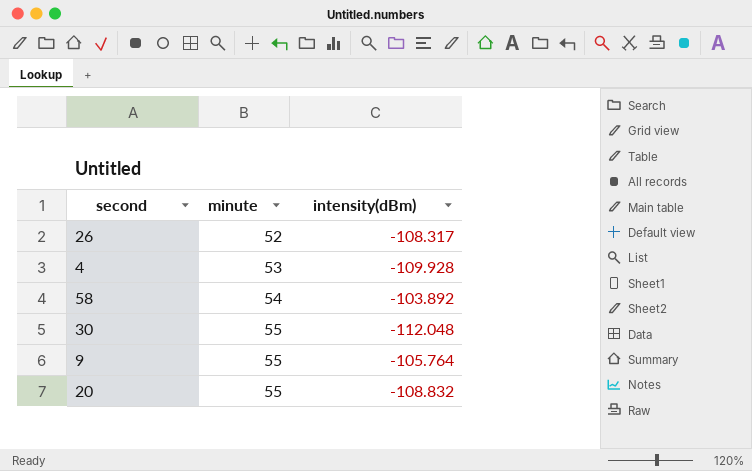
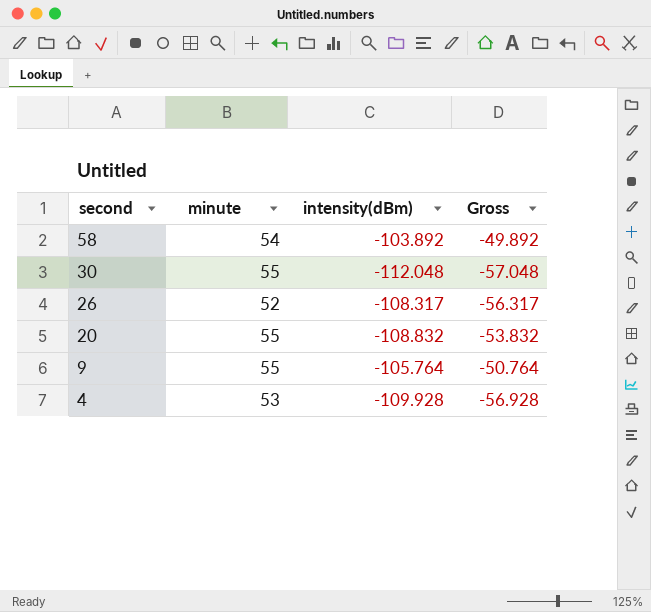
row order: minute ascending -> second descending
column Gross | formula: none -> [minute] + [intensity(dBm)]

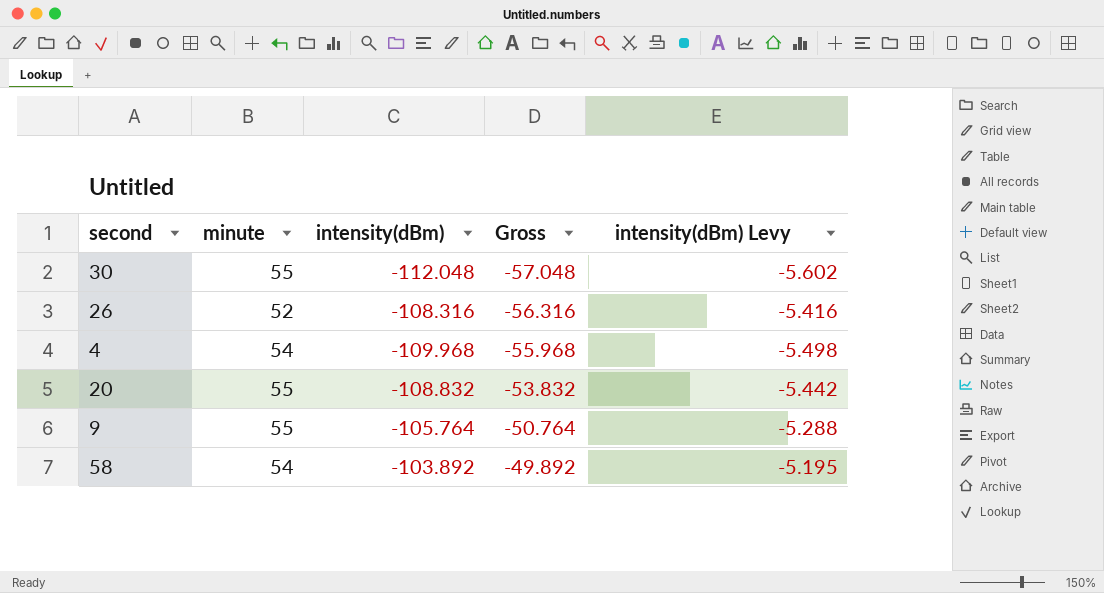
row order: second descending -> Gross ascending
column intensity(dBm) Levy | formula: none -> [intensity(dBm)] * 0.05
26 | intensity(dBm): -108.317 -> -108.316
26 | Gross: -56.317 -> -56.316
4 | minute: 53 -> 54
4 | intensity(dBm): -109.928 -> -109.968
4 | Gross: -56.928 -> -55.968

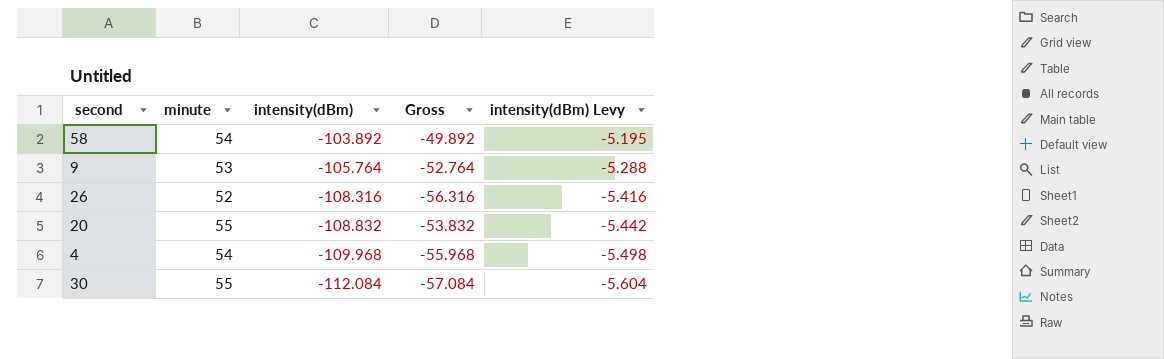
row order: Gross ascending -> intensity(dBm) descending
9 | minute: 55 -> 53
9 | Gross: -50.764 -> -52.764
30 | intensity(dBm): -112.048 -> -112.084
30 | Gross: -57.048 -> -57.084
30 | intensity(dBm) Levy: -5.602 -> -5.604

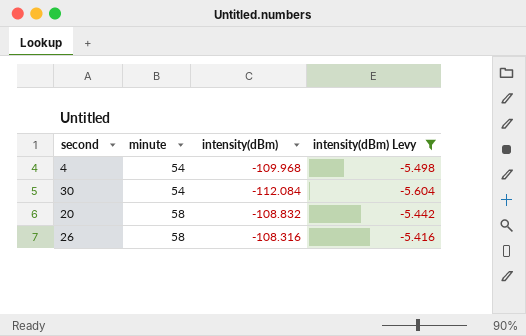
filter: none -> intensity(dBm) Levy <= -5.416
row order: intensity(dBm) descending -> minute ascending
column Gross | formula: [minute] + [intensity(dBm)] -> none
30 | minute: 55 -> 54
20 | minute: 55 -> 58
26 | minute: 52 -> 58

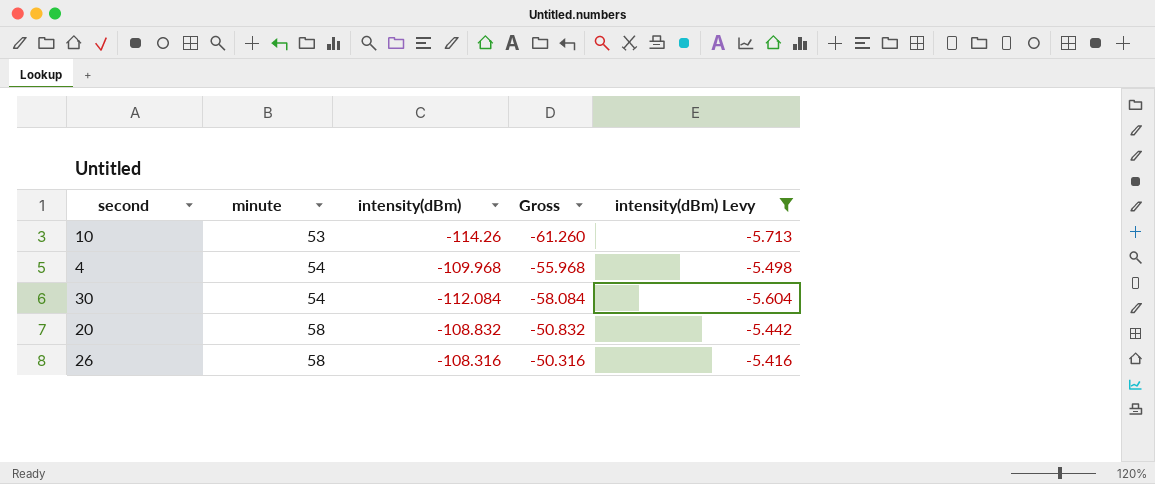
column Gross | formula: none -> [minute] + [intensity(dBm)]
row 10: none -> 53 | -114.26 | -61.260 | -5.713

